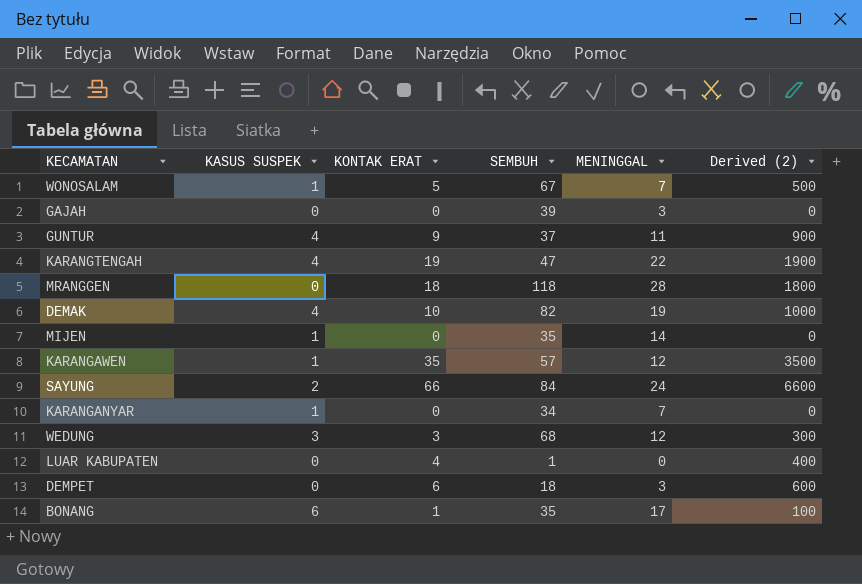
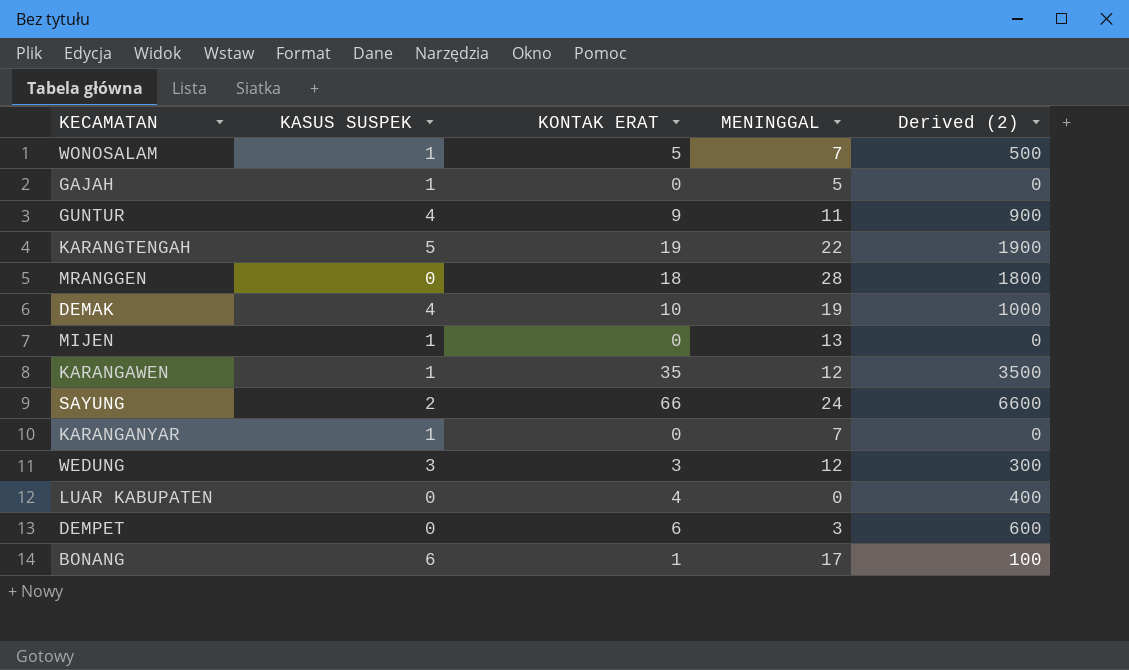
column SEMBUH | position: 4 -> none
GAJAH | KASUS SUSPEK: 0 -> 1
GAJAH | MENINGGAL: 3 -> 5
KARANGTENGAH | KASUS SUSPEK: 4 -> 5
MIJEN | MENINGGAL: 14 -> 13

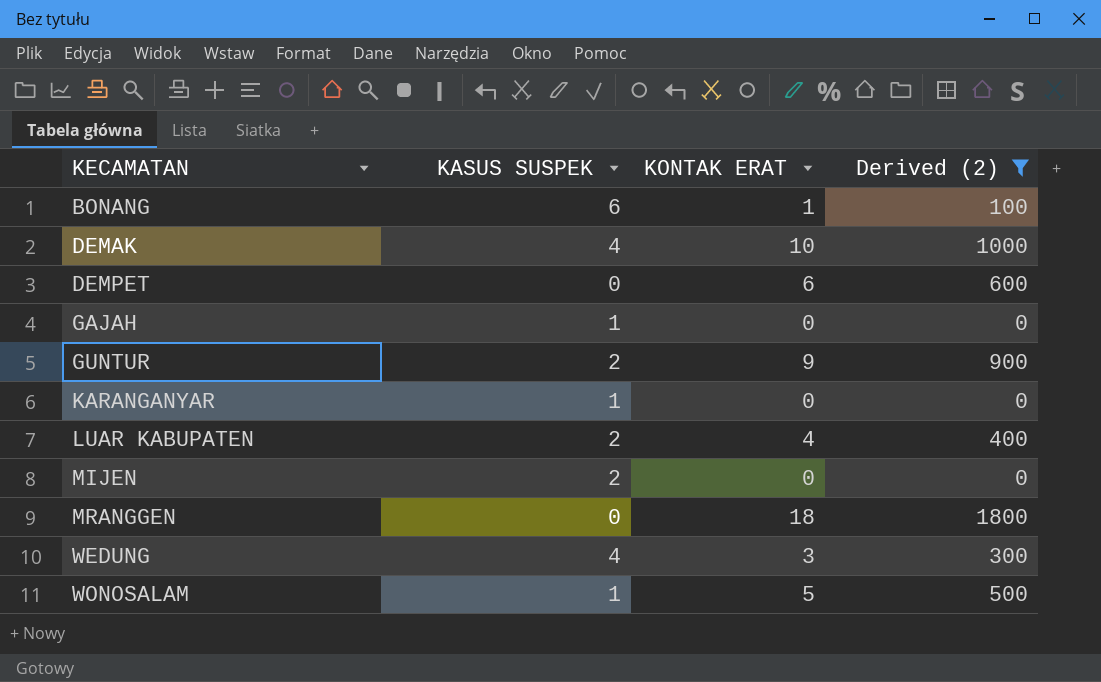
filter: none -> Derived (2) <= 1800
row order: none -> KECAMATAN ascending
column MENINGGAL | position: 4 -> none
GUNTUR | KASUS SUSPEK: 4 -> 2
LUAR KABUPATEN | KASUS SUSPEK: 0 -> 2
MIJEN | KASUS SUSPEK: 1 -> 2
WEDUNG | KASUS SUSPEK: 3 -> 4

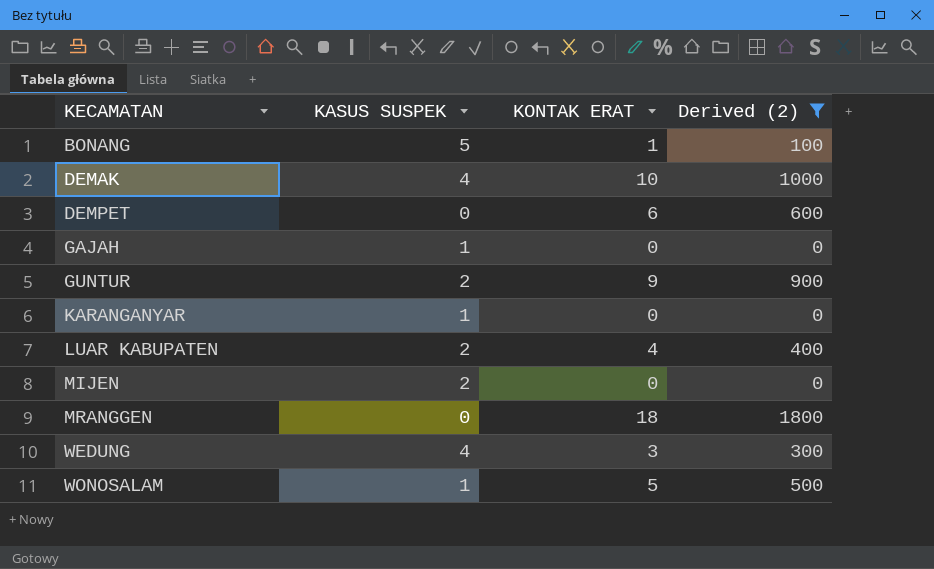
BONANG | KASUS SUSPEK: 6 -> 5

